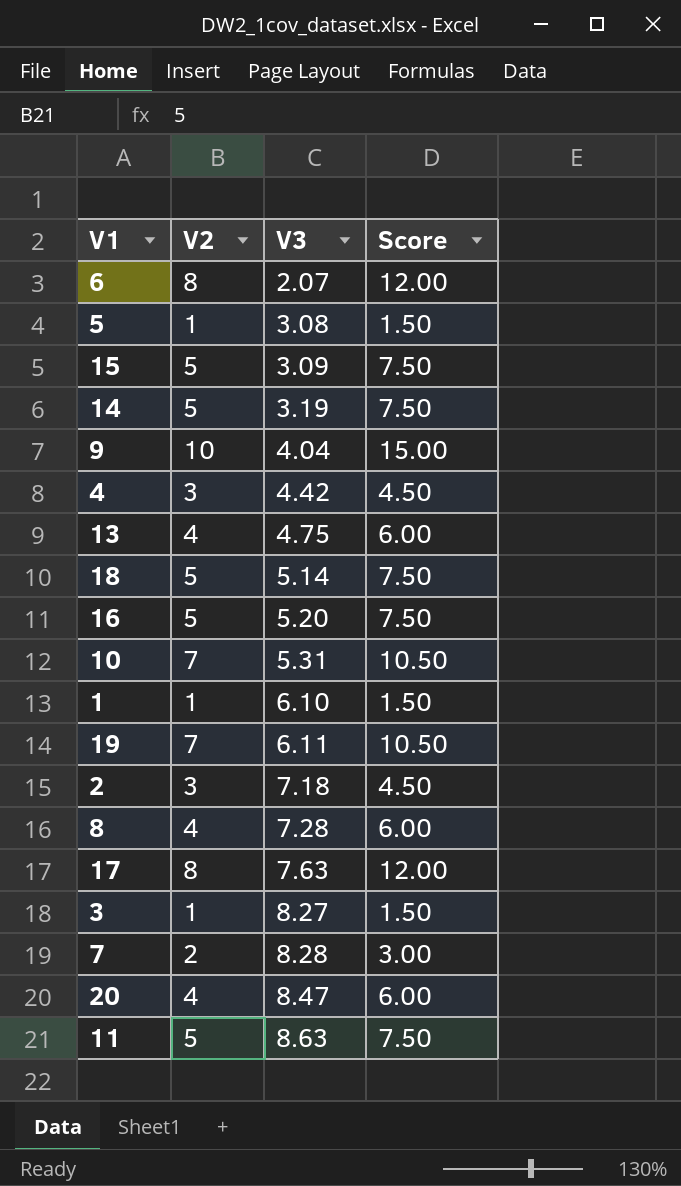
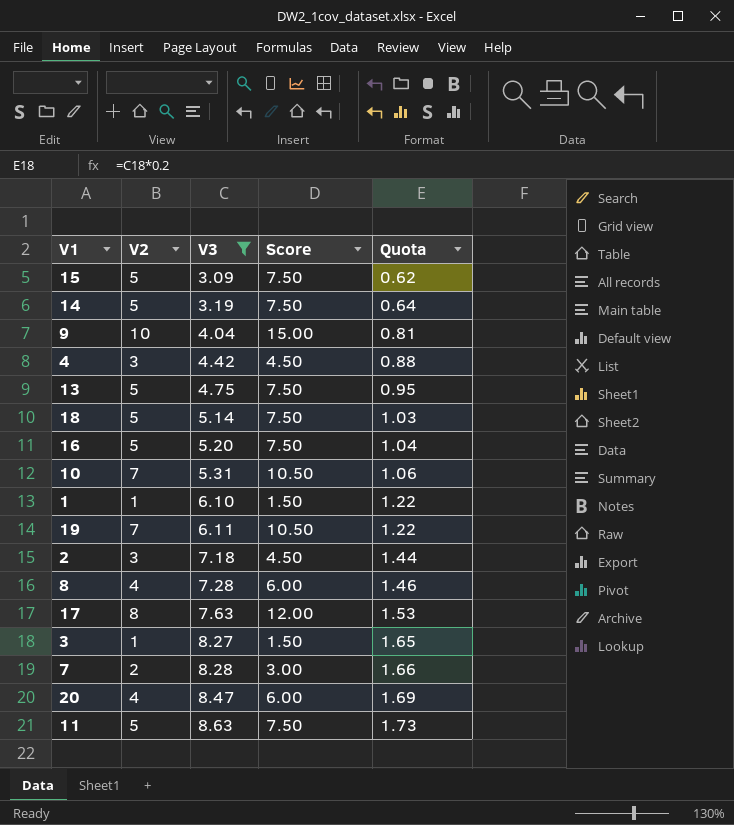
filter: none -> V3 >= 3.09
column Quota | formula: none -> [V3] * 0.2
13 | V2: 4 -> 5
13 | Score: 6.00 -> 7.50

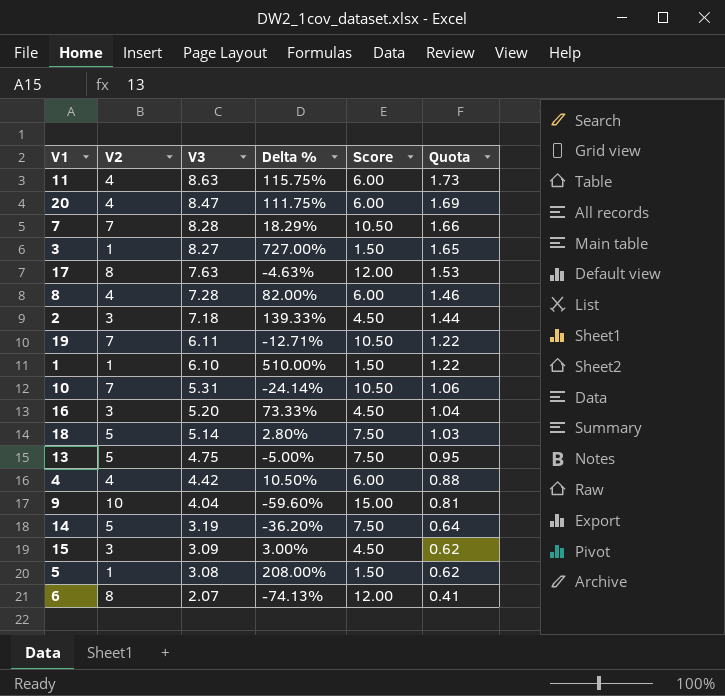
filter: V3 >= 3.09 -> none
row order: V3 ascending -> V3 descending
column Delta % | formula: none -> ([V3] - [V2]) / [V2]
11 | V2: 5 -> 4
11 | Score: 7.50 -> 6.00
7 | V2: 2 -> 7
7 | Score: 3.00 -> 10.50
16 | V2: 5 -> 3
16 | Score: 7.50 -> 4.50
4 | V2: 3 -> 4
4 | Score: 4.50 -> 6.00
15 | V2: 5 -> 3
15 | Score: 7.50 -> 4.50

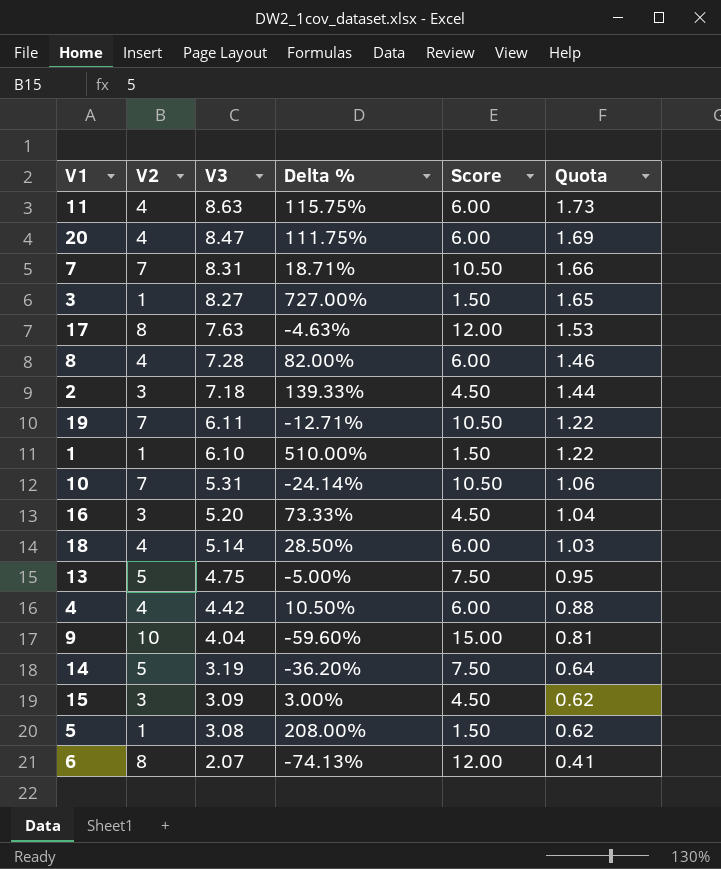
7 | V3: 8.28 -> 8.31
7 | Delta %: 18.29% -> 18.71%
18 | V2: 5 -> 4
18 | Delta %: 2.80% -> 28.50%
18 | Score: 7.50 -> 6.00

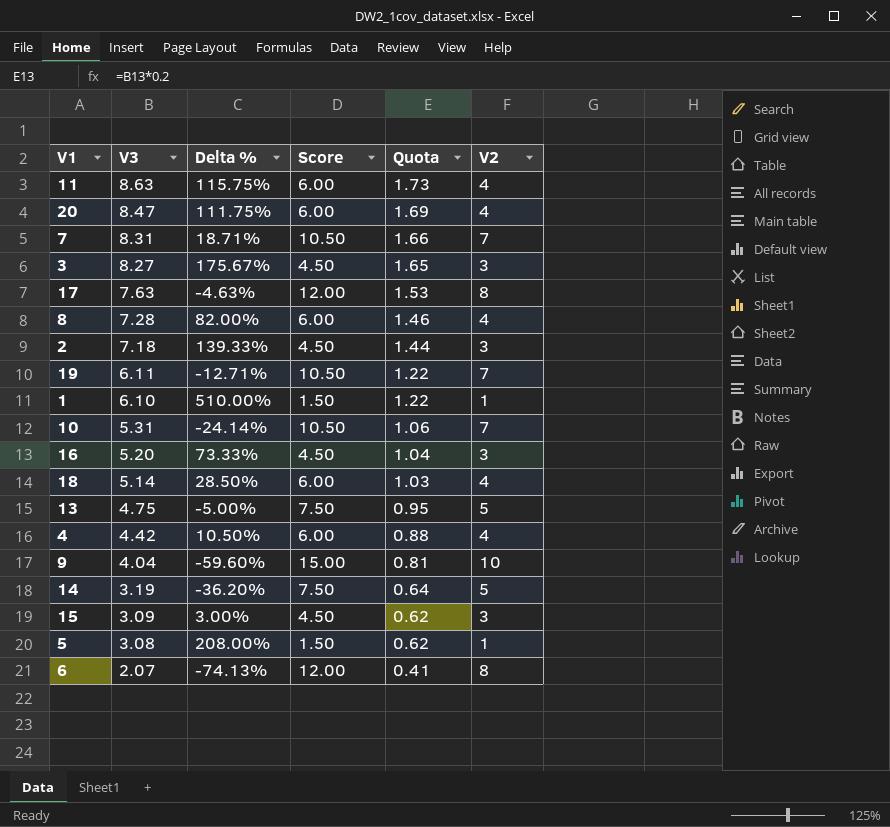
column V2 | position: 2 -> 6
3 | Delta %: 727.00% -> 175.67%
3 | Score: 1.50 -> 4.50
3 | V2: 1 -> 3

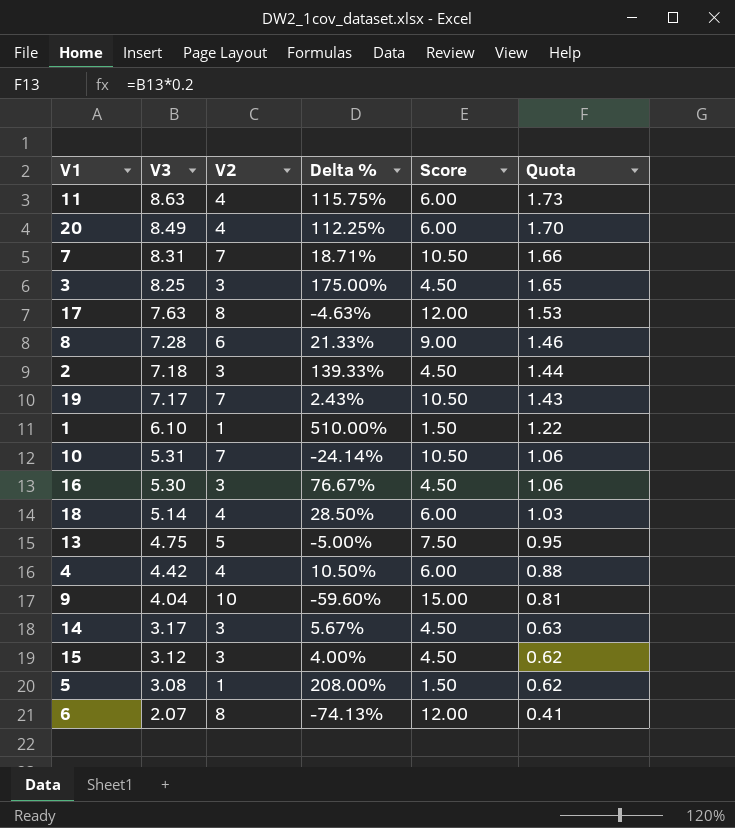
column V2 | position: 6 -> 3
20 | V3: 8.47 -> 8.49
20 | Delta %: 111.75% -> 112.25%
20 | Quota: 1.69 -> 1.70
3 | V3: 8.27 -> 8.25
3 | Delta %: 175.67% -> 175.00%
8 | V2: 4 -> 6
8 | Delta %: 82.00% -> 21.33%
8 | Score: 6.00 -> 9.00
19 | V3: 6.11 -> 7.17
19 | Delta %: -12.71% -> 2.43%
19 | Quota: 1.22 -> 1.43
16 | V3: 5.20 -> 5.30
16 | Delta %: 73.33% -> 76.67%
16 | Quota: 1.04 -> 1.06
14 | V3: 3.19 -> 3.17
14 | V2: 5 -> 3
14 | Delta %: -36.20% -> 5.67%
14 | Score: 7.50 -> 4.50
14 | Quota: 0.64 -> 0.63
15 | V3: 3.09 -> 3.12
15 | Delta %: 3.00% -> 4.00%

